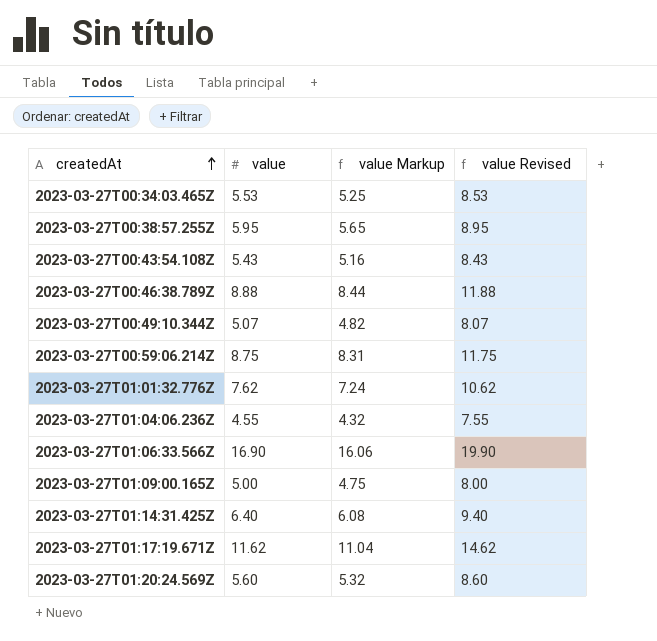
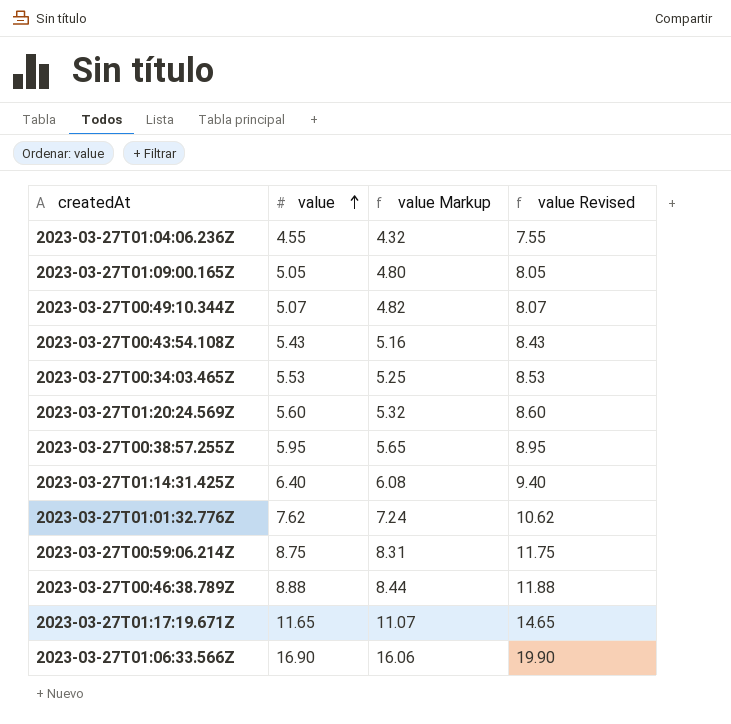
row order: createdAt ascending -> value ascending
2023-03-27T01:09:00.165Z | value: 5.00 -> 5.05
2023-03-27T01:09:00.165Z | value Markup: 4.75 -> 4.80
2023-03-27T01:09:00.165Z | value Revised: 8.00 -> 8.05
2023-03-27T01:17:19.671Z | value: 11.62 -> 11.65
2023-03-27T01:17:19.671Z | value Markup: 11.04 -> 11.07
2023-03-27T01:17:19.671Z | value Revised: 14.62 -> 14.65

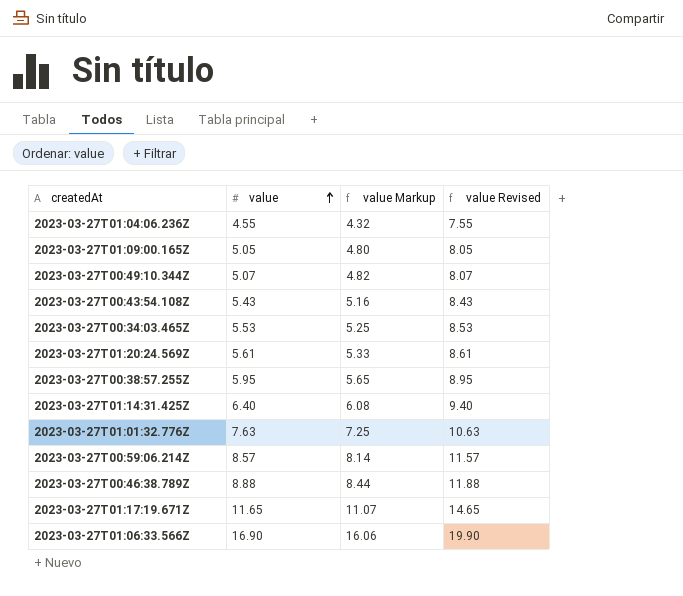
2023-03-27T01:20:24.569Z | value: 5.60 -> 5.61
2023-03-27T01:20:24.569Z | value Markup: 5.32 -> 5.33
2023-03-27T01:20:24.569Z | value Revised: 8.60 -> 8.61
2023-03-27T01:01:32.776Z | value: 7.62 -> 7.63
2023-03-27T01:01:32.776Z | value Markup: 7.24 -> 7.25
2023-03-27T01:01:32.776Z | value Revised: 10.62 -> 10.63
2023-03-27T00:59:06.214Z | value: 8.75 -> 8.57
2023-03-27T00:59:06.214Z | value Markup: 8.31 -> 8.14
2023-03-27T00:59:06.214Z | value Revised: 11.75 -> 11.57

